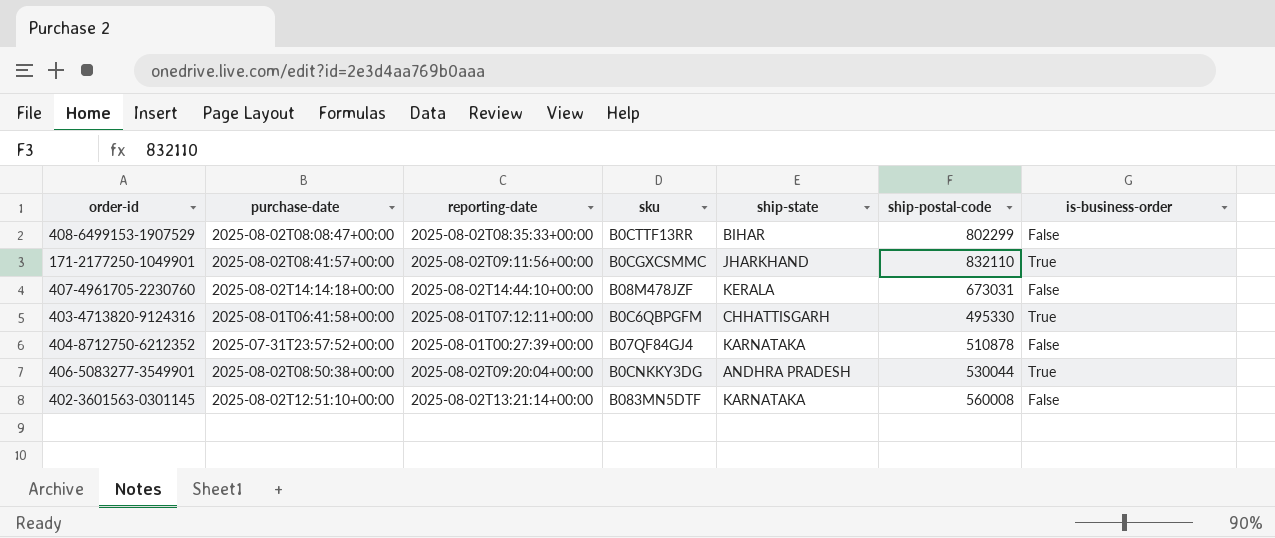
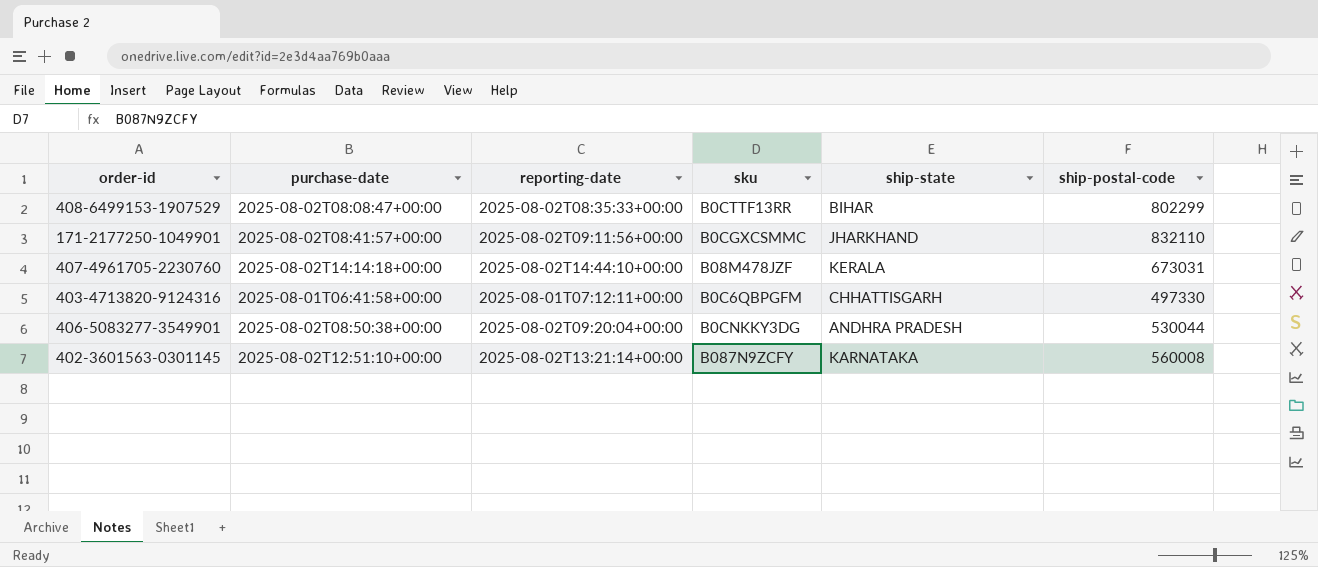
column is-business-order | position: 7 -> none
row 404-8712750-6212352: 2025-07-31T23:57:52+00:00 | 2025-08-01T00:27:39+00:00 | B07QF84GJ4 | KARNATAKA | 510878 | False -> none
403-4713820-9124316 | ship-postal-code: 495330 -> 497330
402-3601563-0301145 | sku: B083MN5DTF -> B087N9ZCFY

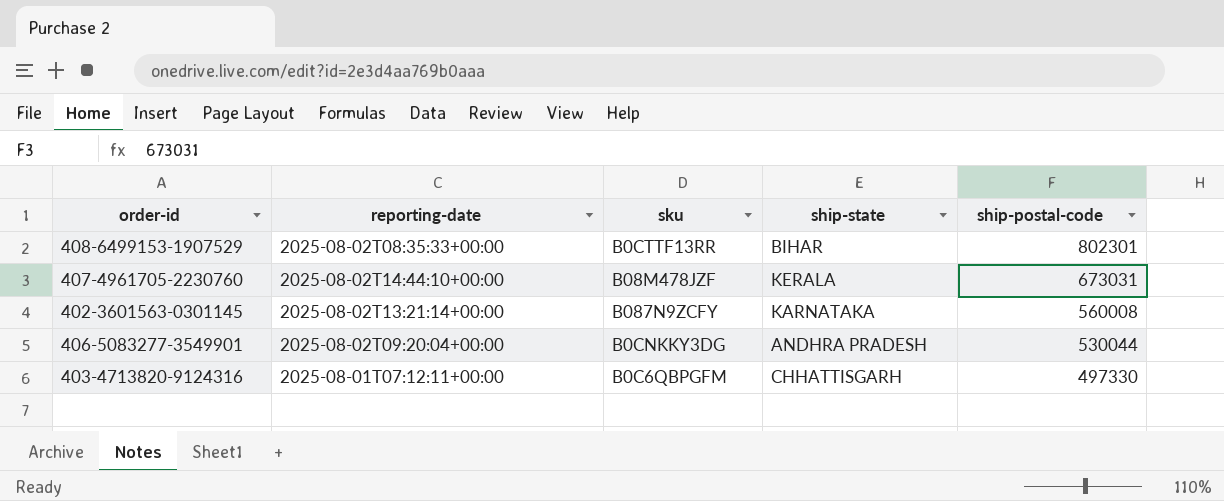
row order: none -> ship-postal-code descending
column purchase-date | position: 2 -> none
row 171-2177250-1049901: 2025-08-02T08:41:57+00:00 | 2025-08-02T09:11:56+00:00 | B0CGXCSMMC | JHARKHAND | 832110 -> none
408-6499153-1907529 | ship-postal-code: 802299 -> 802301

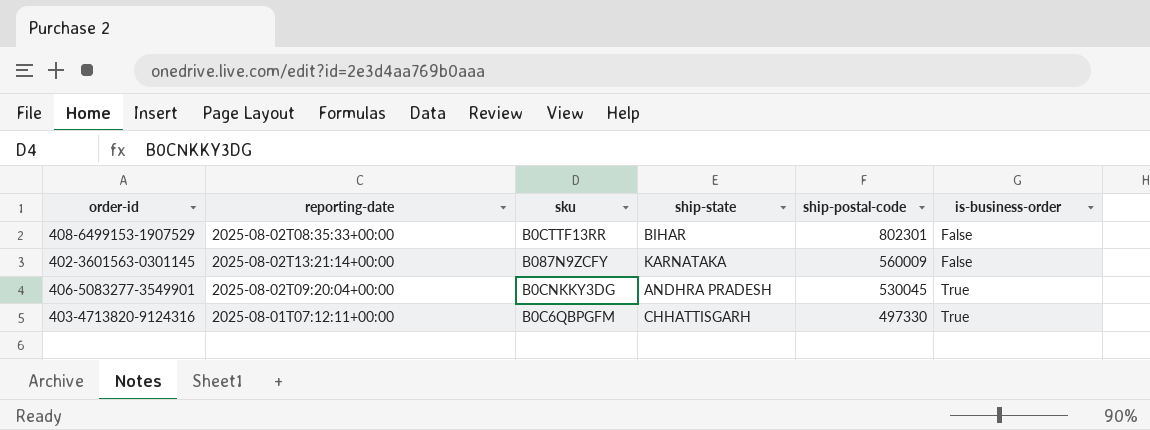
column is-business-order | position: none -> 6
row 407-4961705-2230760: 2025-08-02T14:44:10+00:00 | B08M478JZF | KERALA | 673031 -> none
402-3601563-0301145 | ship-postal-code: 560008 -> 560009
406-5083277-3549901 | ship-postal-code: 530044 -> 530045

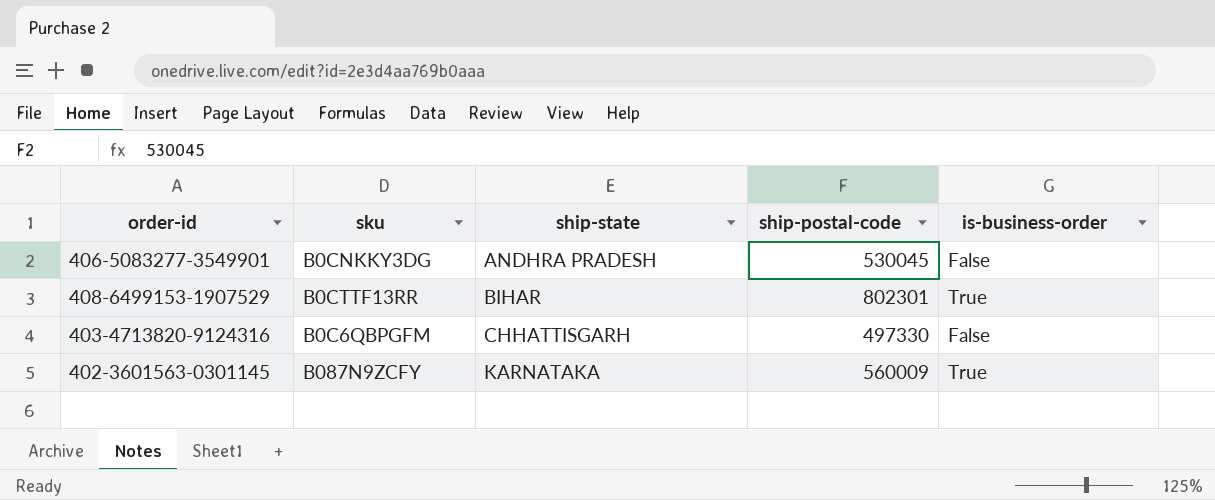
row order: ship-postal-code descending -> ship-state ascending
column reporting-date | position: 2 -> none
406-5083277-3549901 | is-business-order: True -> False
408-6499153-1907529 | is-business-order: False -> True
403-4713820-9124316 | is-business-order: True -> False
402-3601563-0301145 | is-business-order: False -> True

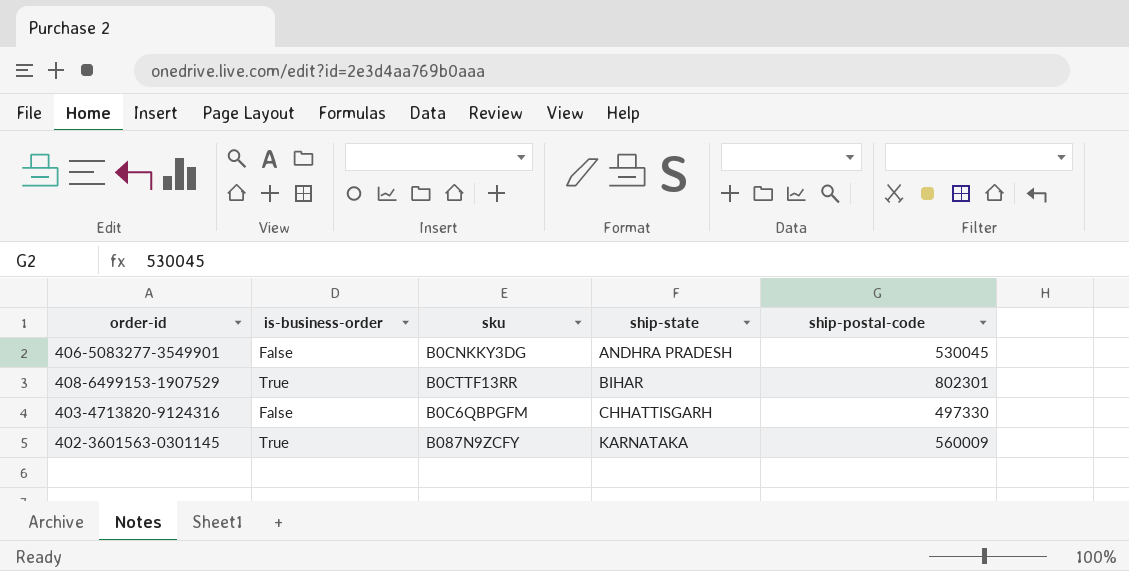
column is-business-order | position: 5 -> 2

